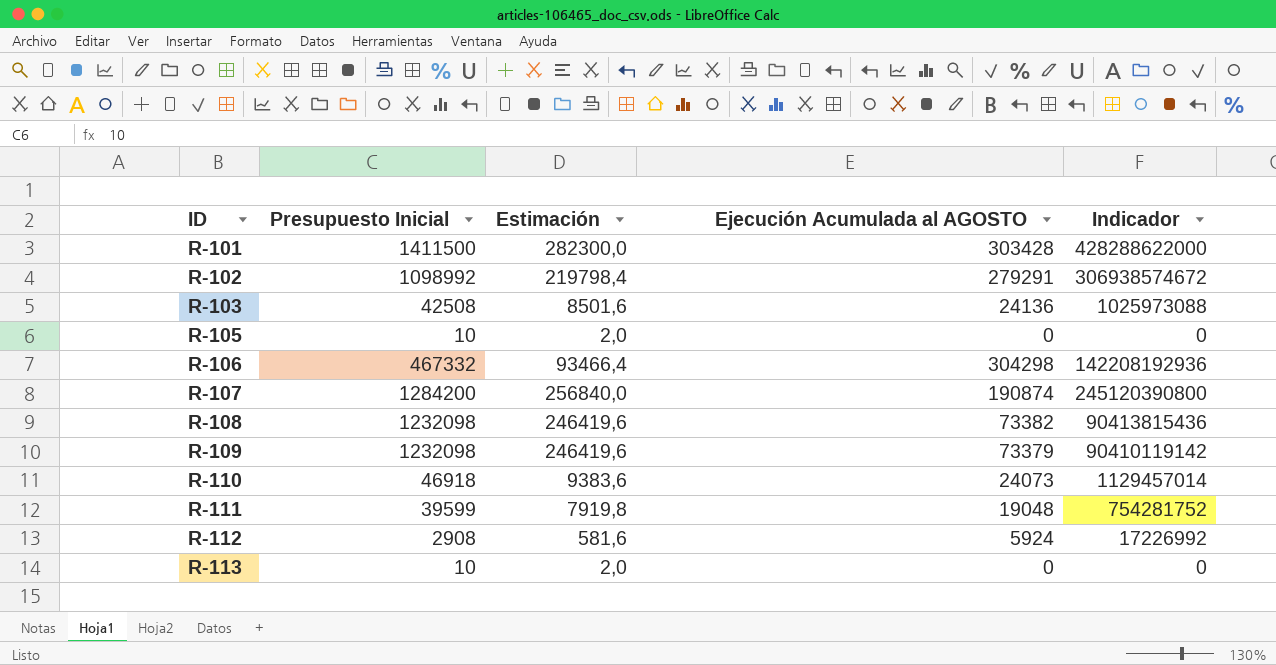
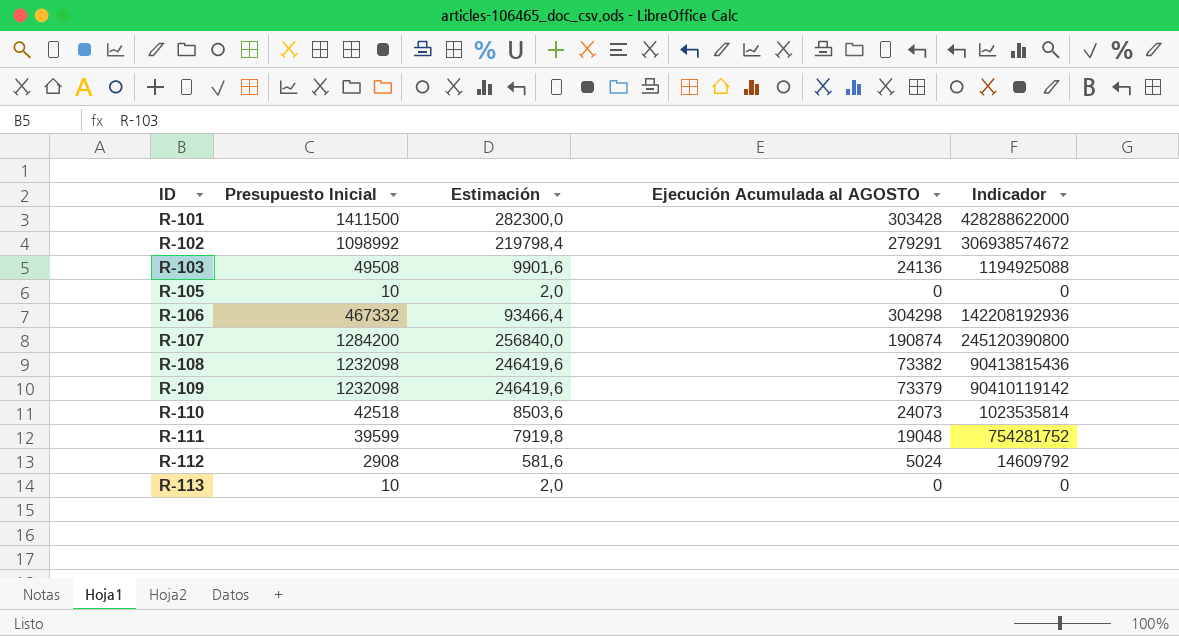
R-103 | Presupuesto Inicial: 42508 -> 49508
R-103 | Estimación: 8501,6 -> 9901,6
R-103 | Indicador: 1025973088 -> 1194925088
R-110 | Presupuesto Inicial: 46918 -> 42518
R-110 | Estimación: 9383,6 -> 8503,6
R-110 | Indicador: 1129457014 -> 1023535814
R-112 | Ejecución Acumulada al AGOSTO: 5924 -> 5024
R-112 | Indicador: 17226992 -> 14609792

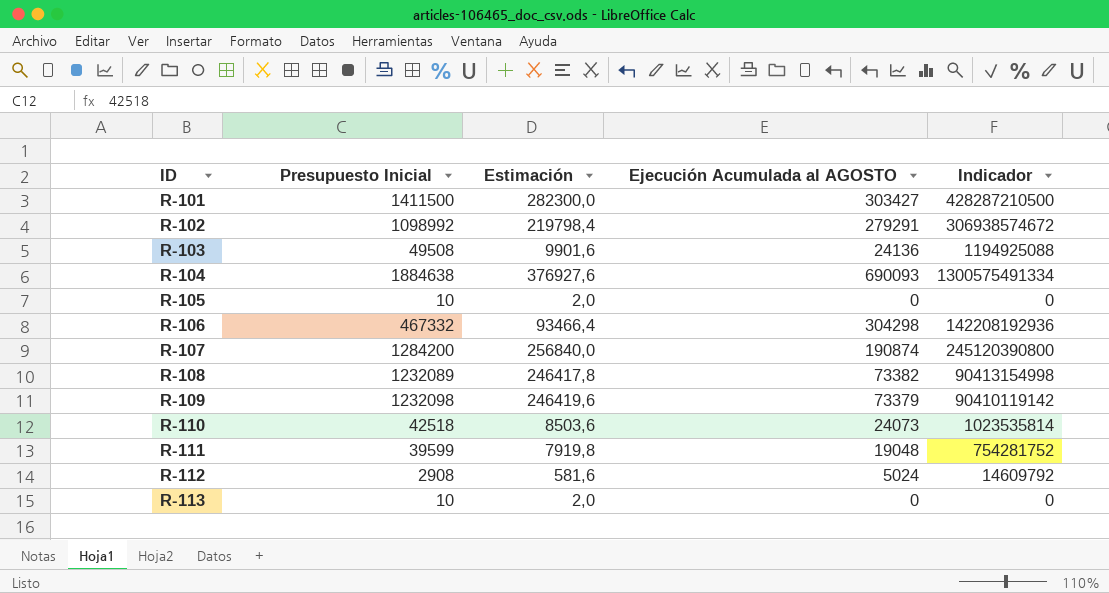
R-101 | Ejecución Acumulada al AGOSTO: 303428 -> 303427
R-101 | Indicador: 428288622000 -> 428287210500
row R-104: none -> 1884638 | 376927,6 | 690093 | 1300575491334
R-108 | Presupuesto Inicial: 1232098 -> 1232089
R-108 | Estimación: 246419,6 -> 246417,8
R-108 | Indicador: 90413815436 -> 90413154998

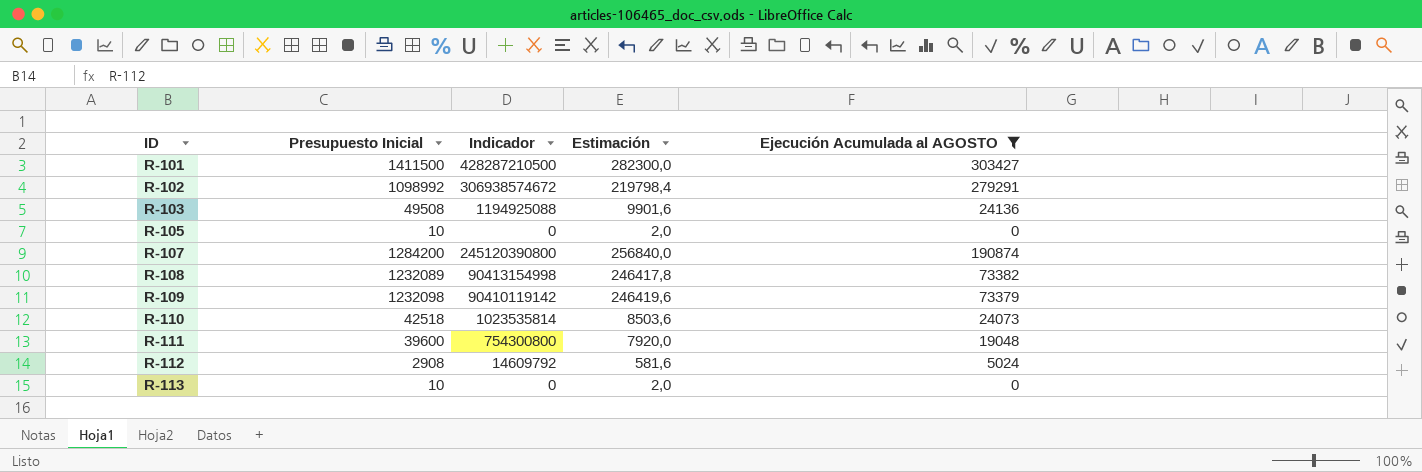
filter: none -> Ejecución Acumulada al AGOSTO <= 303427
column Indicador | position: 5 -> 3
R-111 | Presupuesto Inicial: 39599 -> 39600
R-111 | Indicador: 754281752 -> 754300800
R-111 | Estimación: 7919,8 -> 7920,0

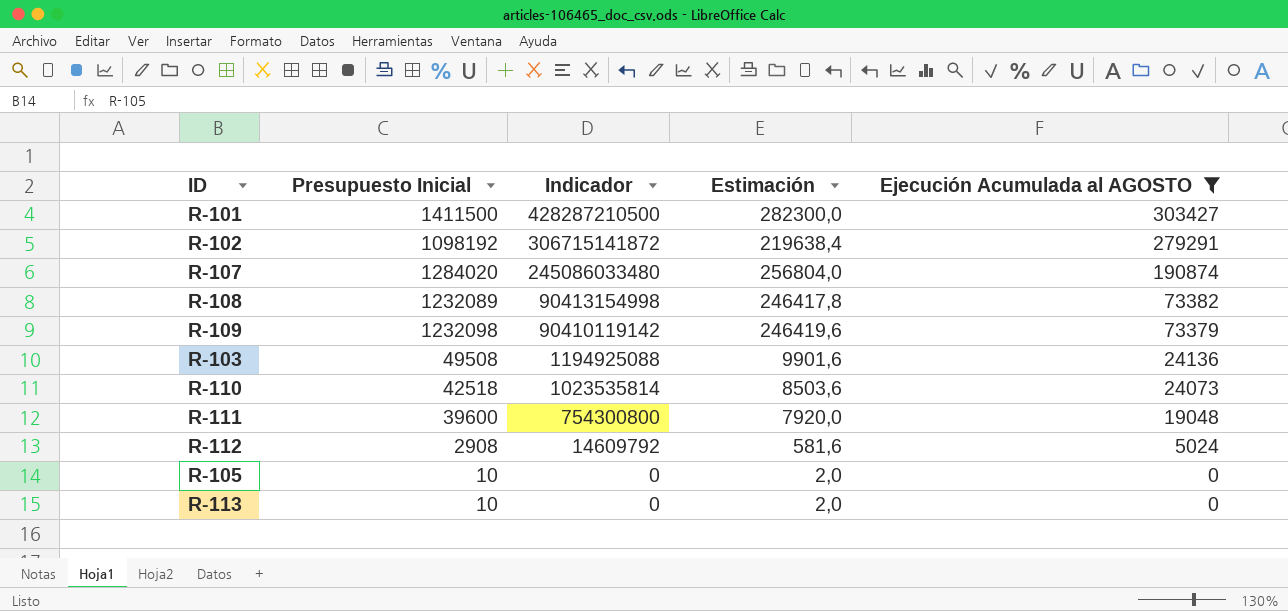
row order: ID ascending -> Indicador descending
R-102 | Presupuesto Inicial: 1098992 -> 1098192
R-102 | Indicador: 306938574672 -> 306715141872
R-102 | Estimación: 219798,4 -> 219638,4
R-107 | Presupuesto Inicial: 1284200 -> 1284020
R-107 | Indicador: 245120390800 -> 245086033480
R-107 | Estimación: 256840,0 -> 256804,0

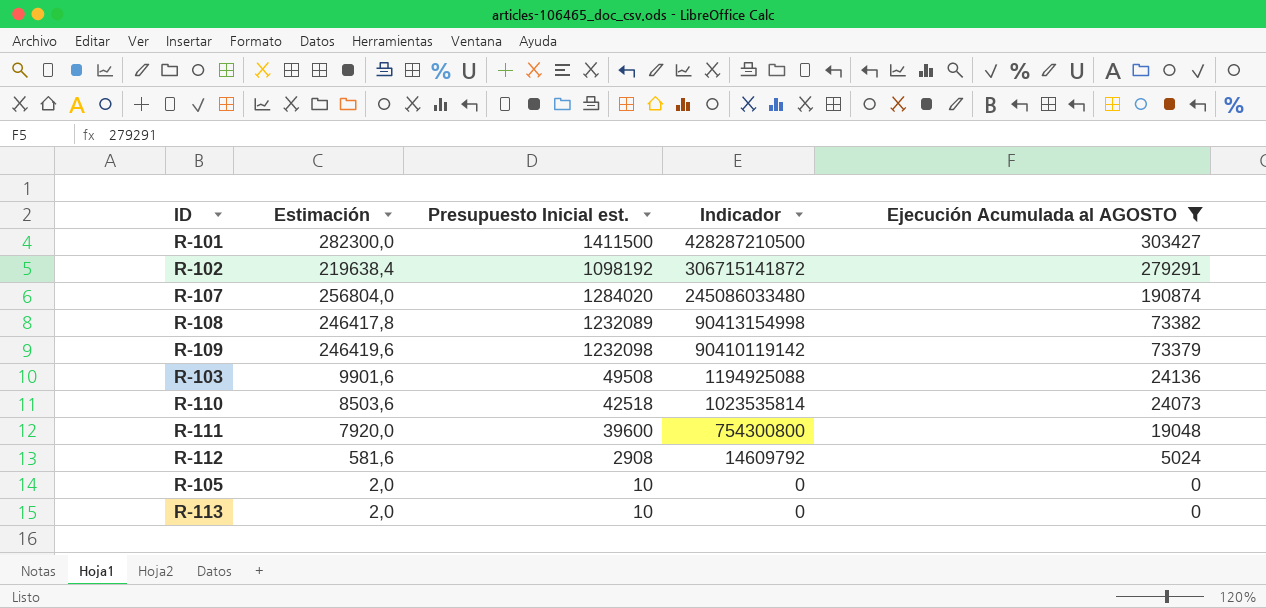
column Estimación | position: 4 -> 2
column name: Presupuesto Inicial -> Presupuesto Inicial est.

